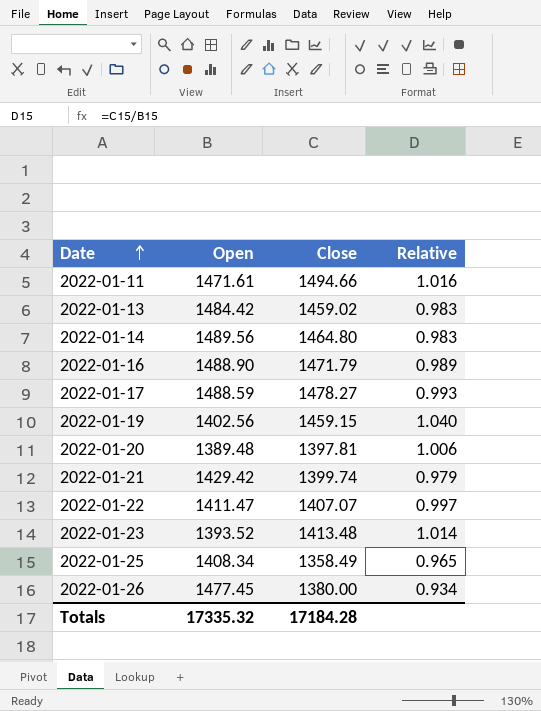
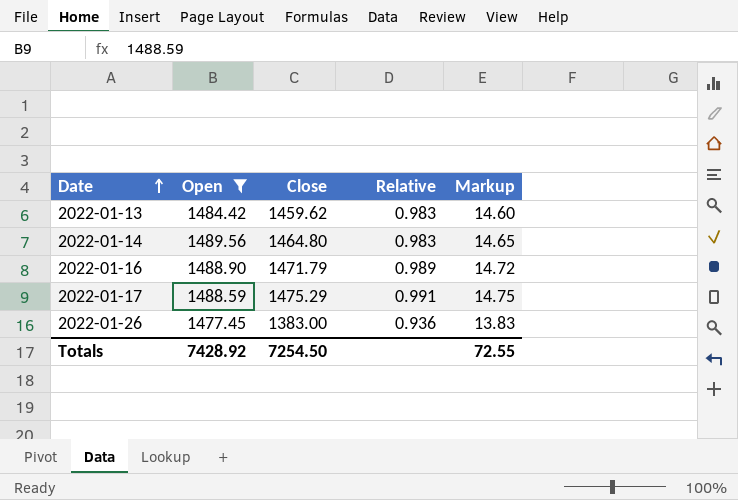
filter: none -> Open >= 1477.45
column Markup | formula: none -> [Close] * 0.01
2022-01-13 | Close: 1459.02 -> 1459.62
2022-01-17 | Close: 1478.27 -> 1475.29
2022-01-17 | Relative: 0.993 -> 0.991
2022-01-26 | Close: 1380.00 -> 1383.00
2022-01-26 | Relative: 0.934 -> 0.936
Totals | Open: 17335.32 -> 7428.92
Totals | Close: 17184.28 -> 7254.50

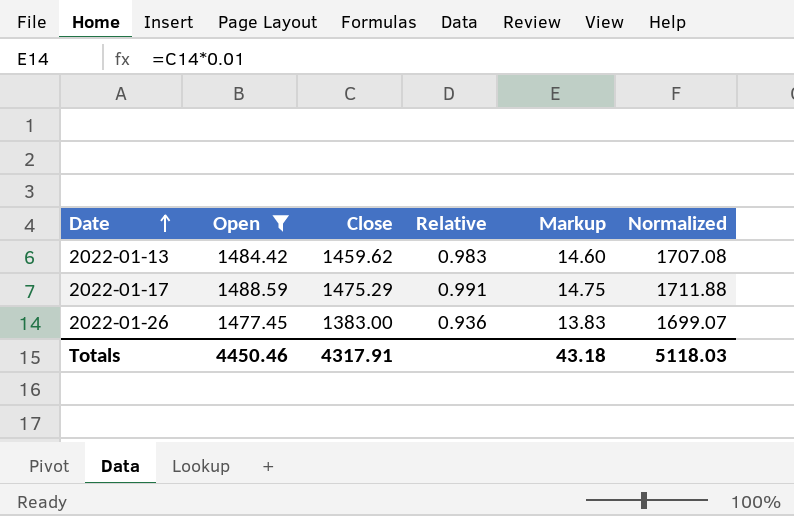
column Normalized | formula: none -> [Open] * 1.15
row 2022-01-14: 1489.56 | 1464.80 | 0.983 | 14.65 -> none
row 2022-01-16: 1488.90 | 1471.79 | 0.989 | 14.72 -> none
Totals | Open: 7428.92 -> 4450.46
Totals | Close: 7254.50 -> 4317.91
Totals | Markup: 72.55 -> 43.18

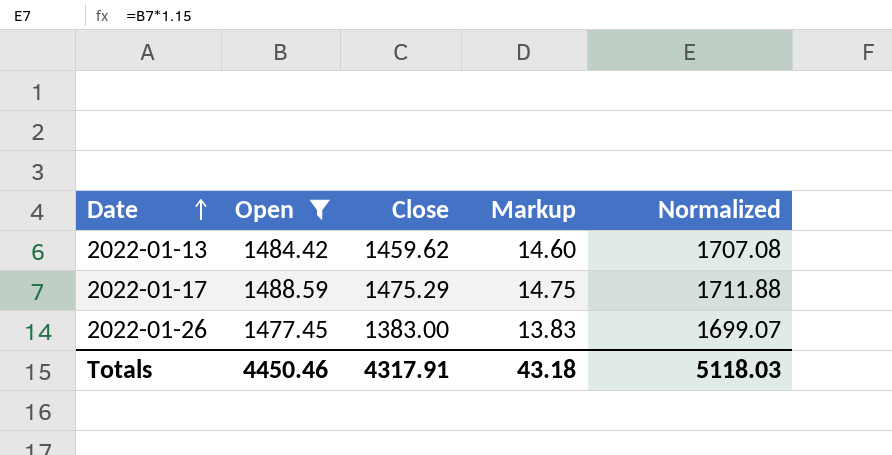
column Relative | formula: [Close] / [Open] -> none

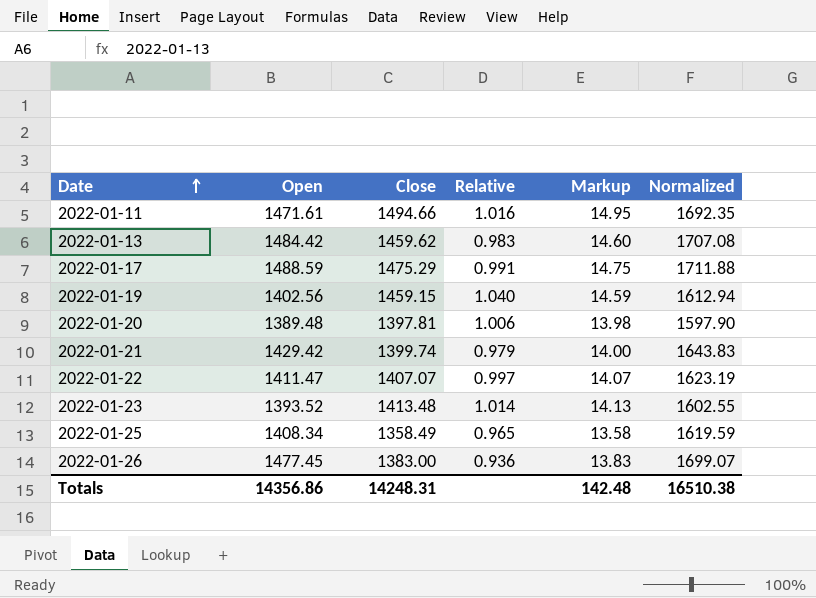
filter: Open >= 1477.45 -> none
column Relative | formula: none -> [Close] / [Open]
Totals | Open: 4450.46 -> 14356.86
Totals | Close: 4317.91 -> 14248.31
Totals | Markup: 43.18 -> 142.48
Totals | Normalized: 5118.03 -> 16510.38

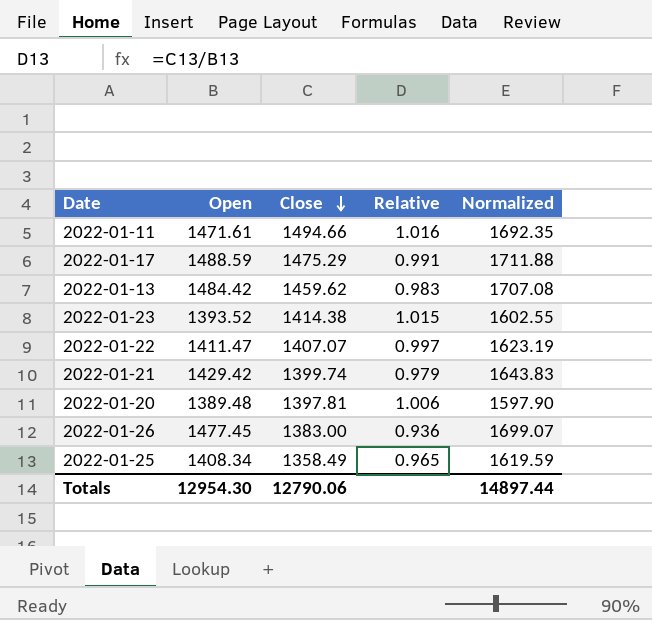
row order: Date ascending -> Close descending
column Markup | formula: [Close] * 0.01 -> none
row 2022-01-19: 1402.56 | 1459.15 | 1.040 | 14.59 | 1612.94 -> none
2022-01-23 | Close: 1413.48 -> 1414.38
2022-01-23 | Relative: 1.014 -> 1.015
Totals | Open: 14356.86 -> 12954.30
Totals | Close: 14248.31 -> 12790.06
Totals | Normalized: 16510.38 -> 14897.44

